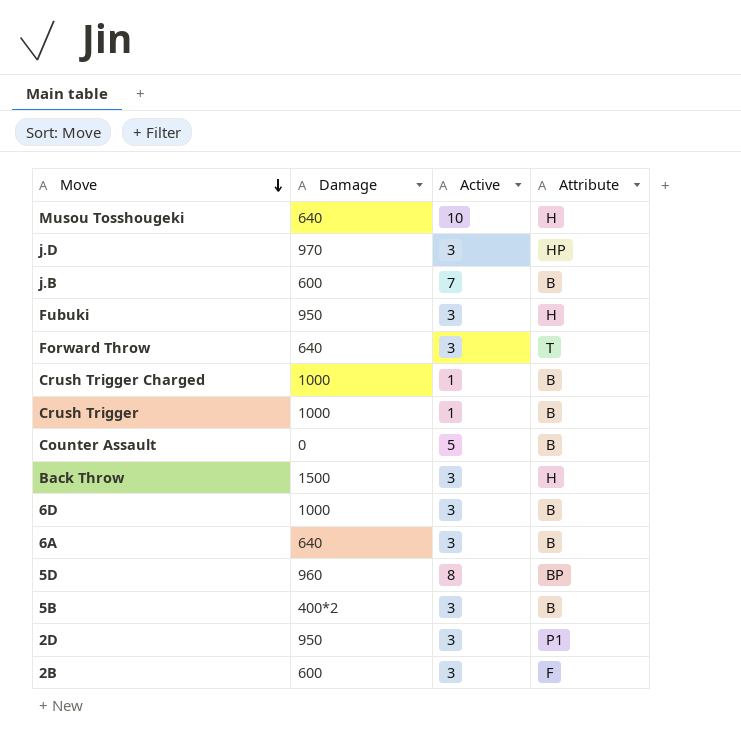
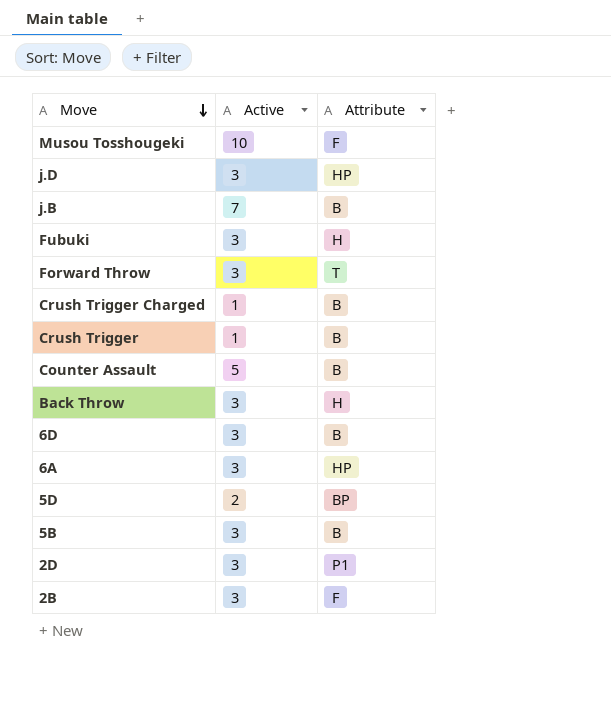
column Damage | position: 2 -> none
Musou Tosshougeki | Attribute: H -> F
6A | Attribute: B -> HP
5D | Active: 8 -> 2

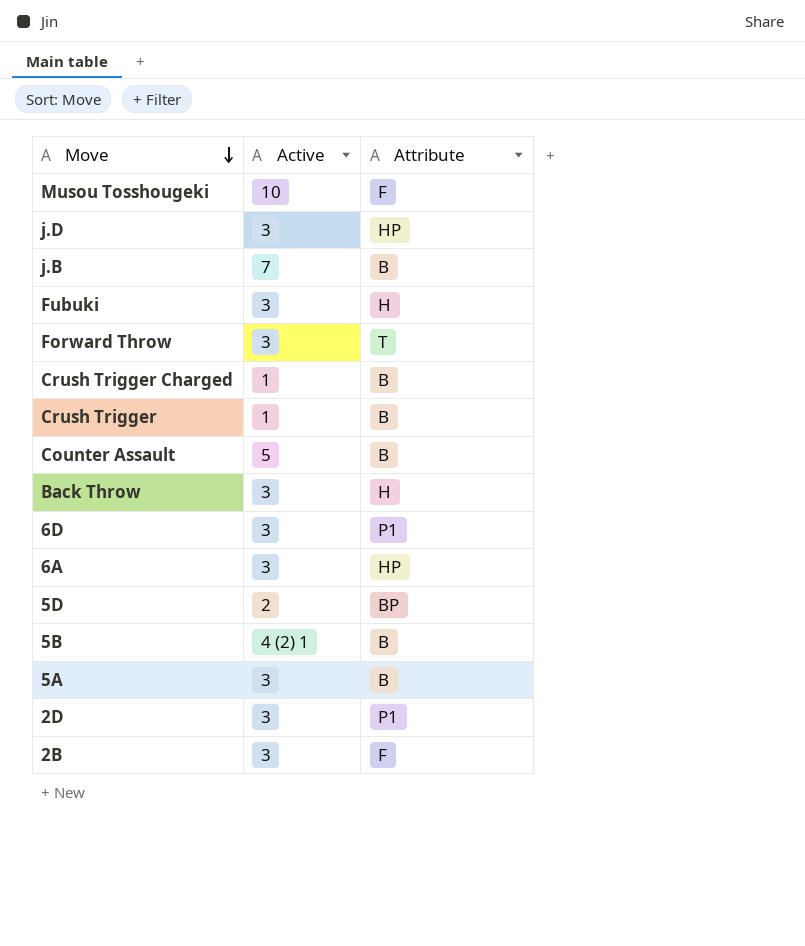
6D | Attribute: B -> P1
5B | Active: 3 -> 4 (2) 1
row 5A: none -> 3 | B

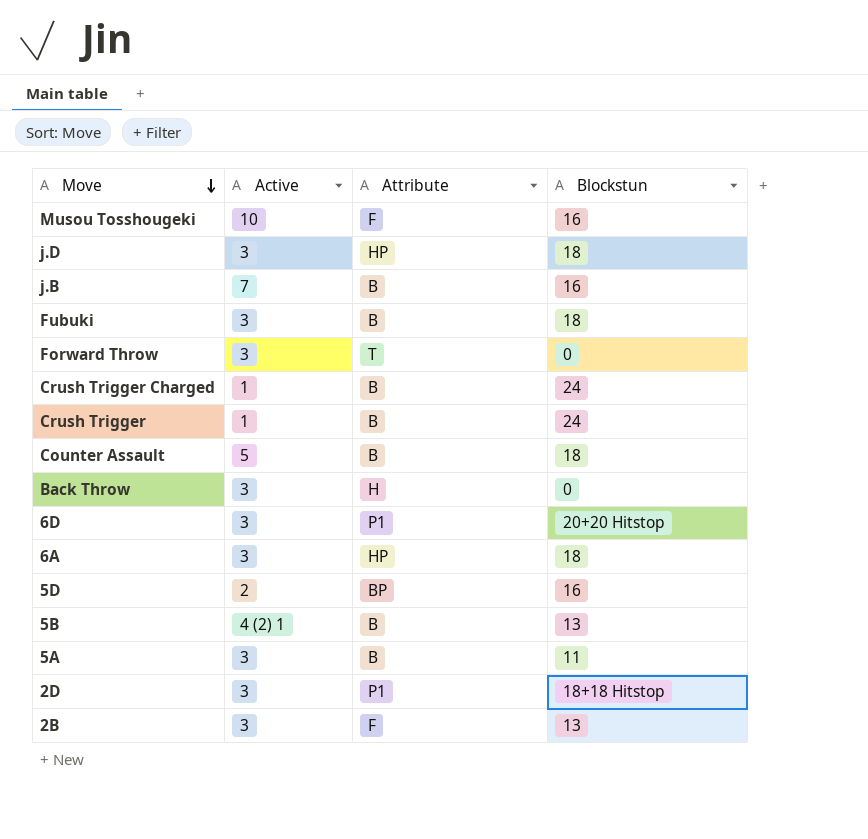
column Blockstun | position: none -> 4
Fubuki | Attribute: H -> B

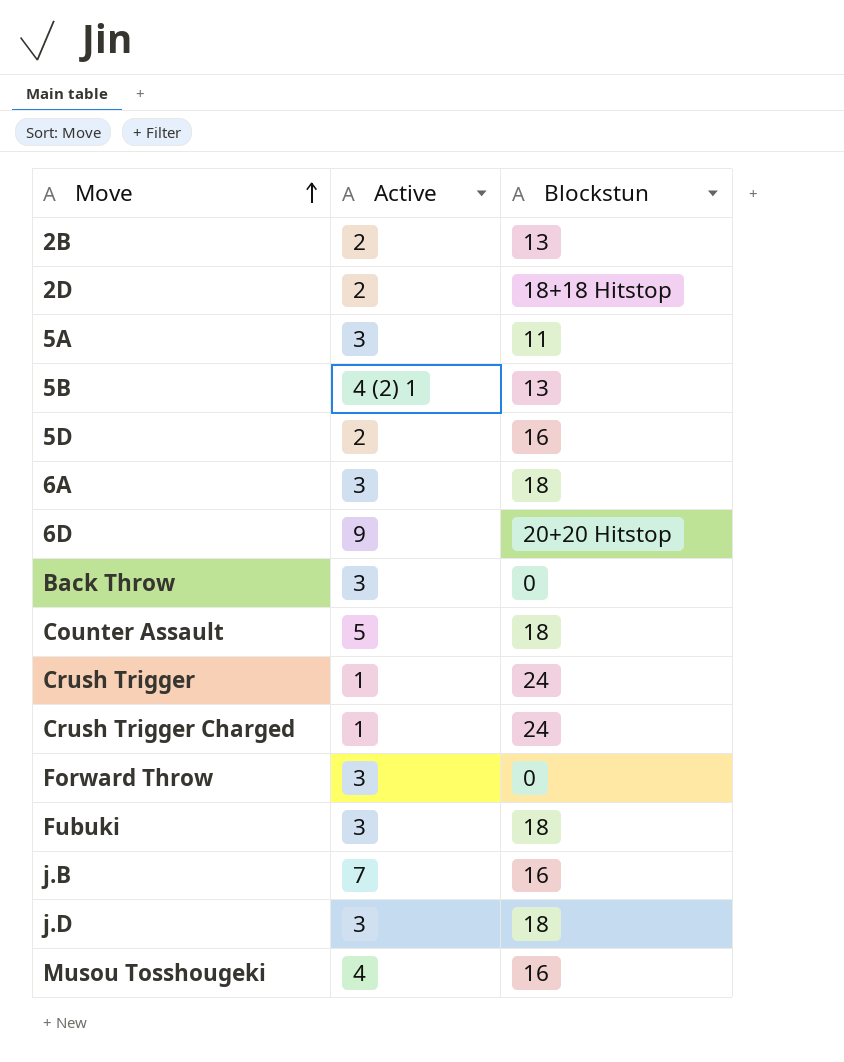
row order: Move descending -> Move ascending
column Attribute | position: 3 -> none
2B | Active: 3 -> 2
2D | Active: 3 -> 2
6D | Active: 3 -> 9
Musou Tosshougeki | Active: 10 -> 4

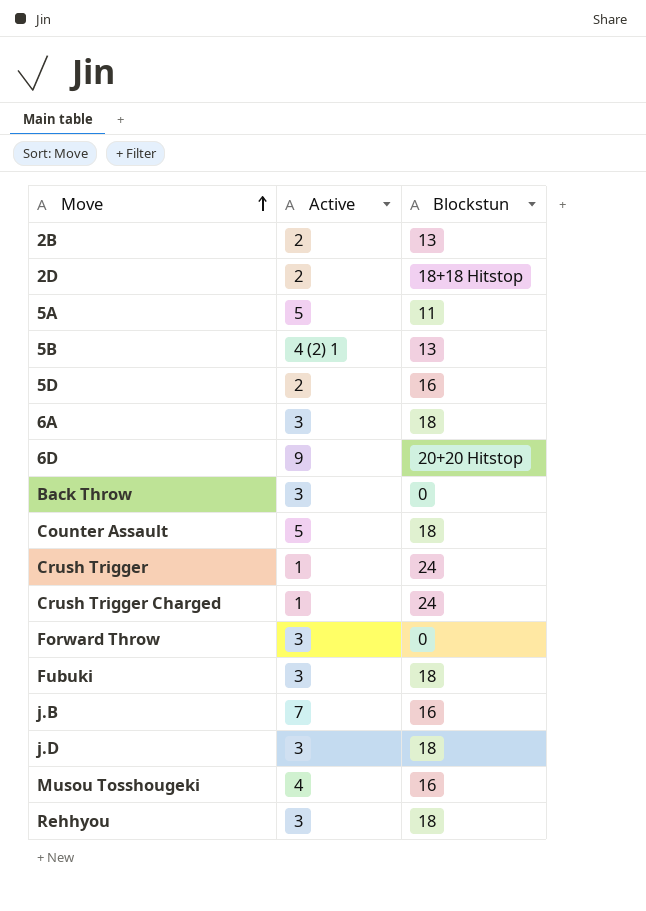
5A | Active: 3 -> 5
row Rehhyou: none -> 3 | 18

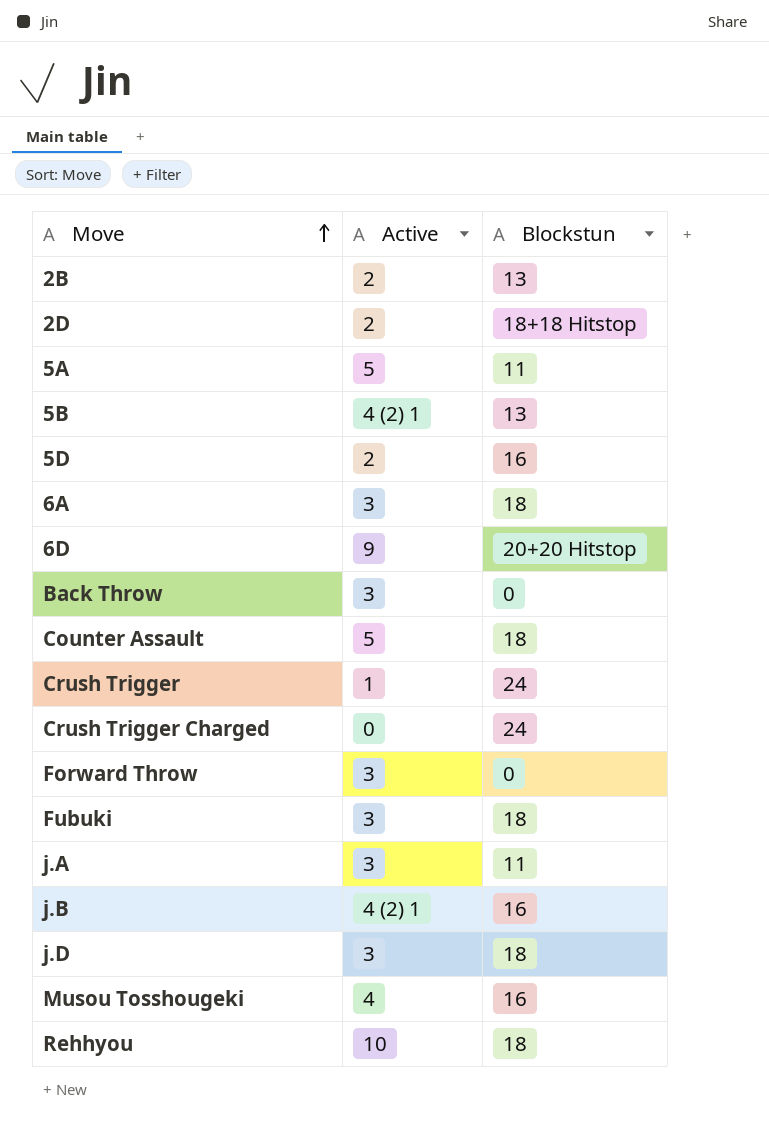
Crush Trigger Charged | Active: 1 -> 0
row j.A: none -> 3 | 11
j.B | Active: 7 -> 4 (2) 1
Rehhyou | Active: 3 -> 10

